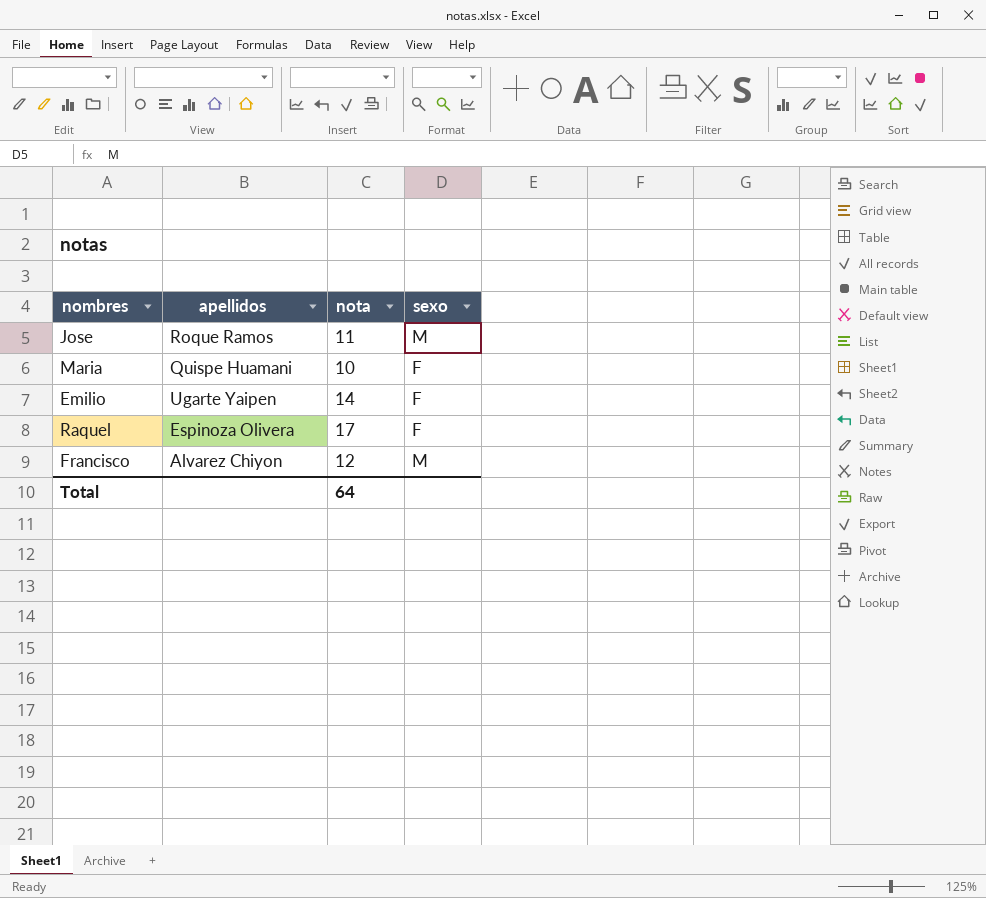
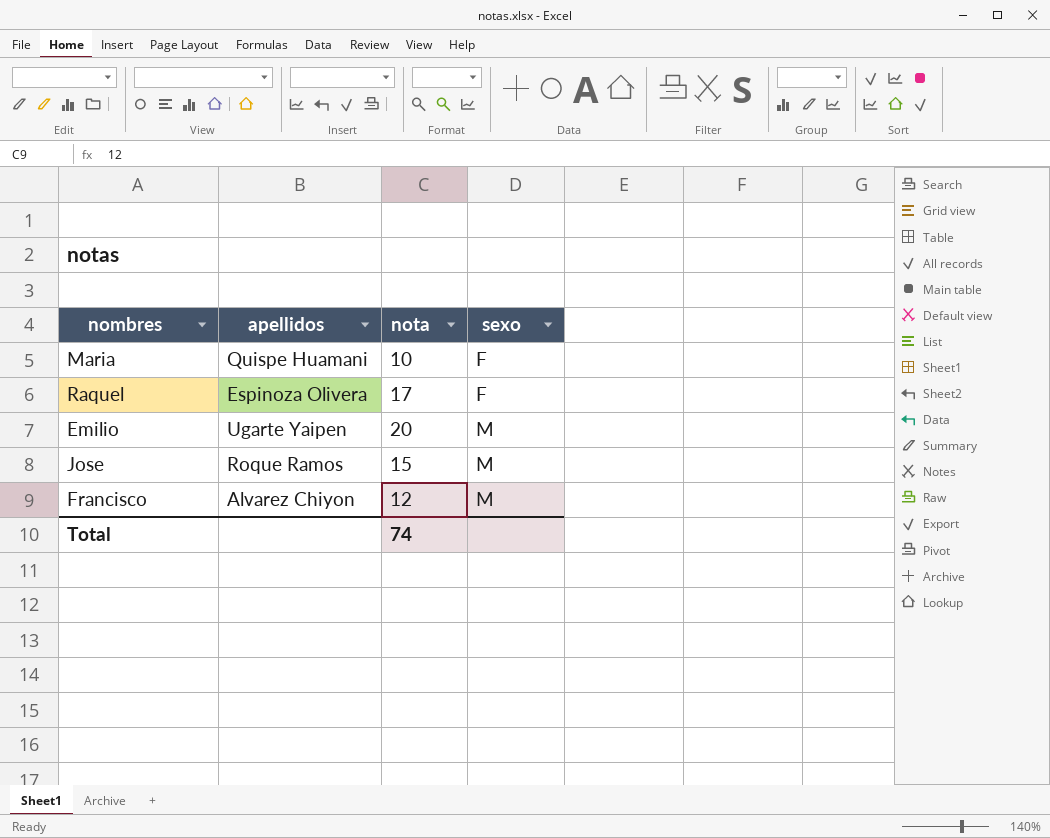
row order: none -> sexo ascending
Emilio | nota: 14 -> 20
Emilio | sexo: F -> M
Jose | nota: 11 -> 15
Total | nota: 64 -> 74

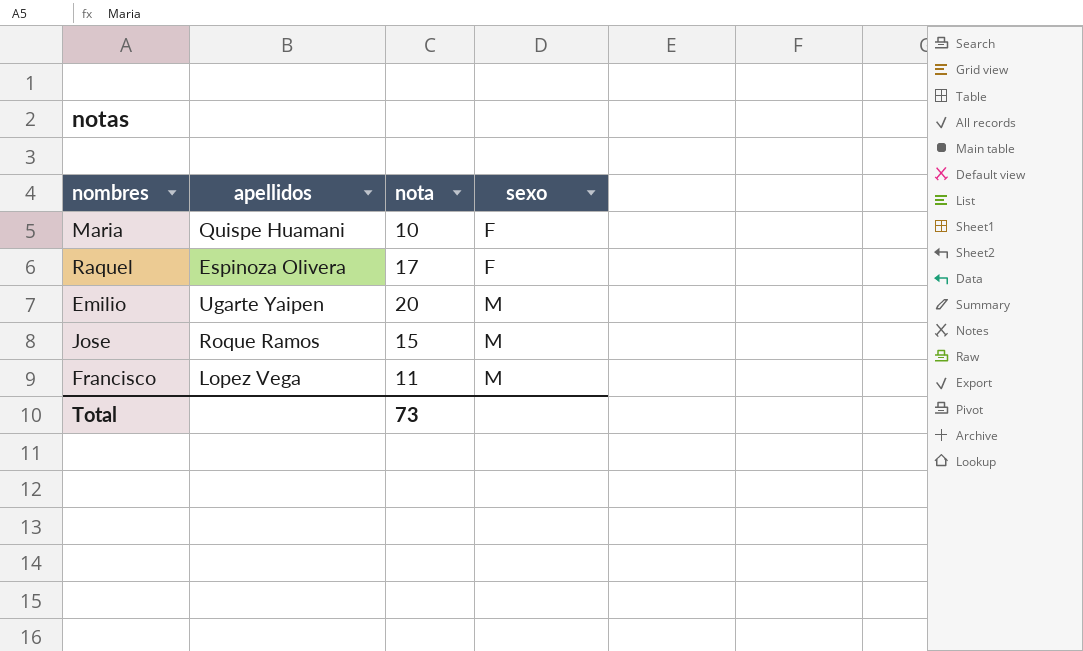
Francisco | apellidos: Alvarez Chiyon -> Lopez Vega
Francisco | nota: 12 -> 11
Total | nota: 74 -> 73

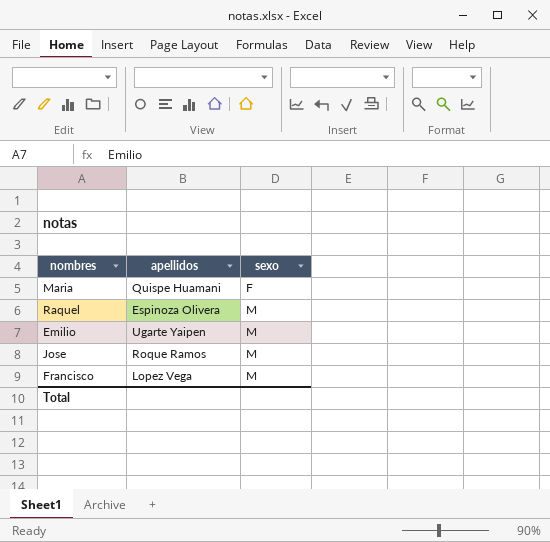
column nota | position: 3 -> none
Raquel | sexo: F -> M

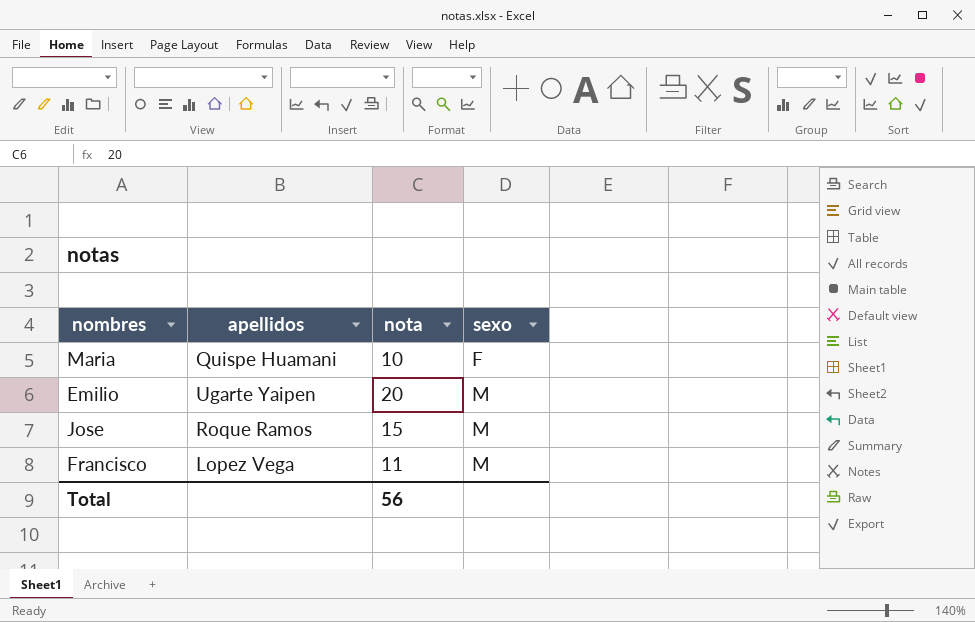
column nota | position: none -> 3
row Raquel: Espinoza Olivera | M -> none

